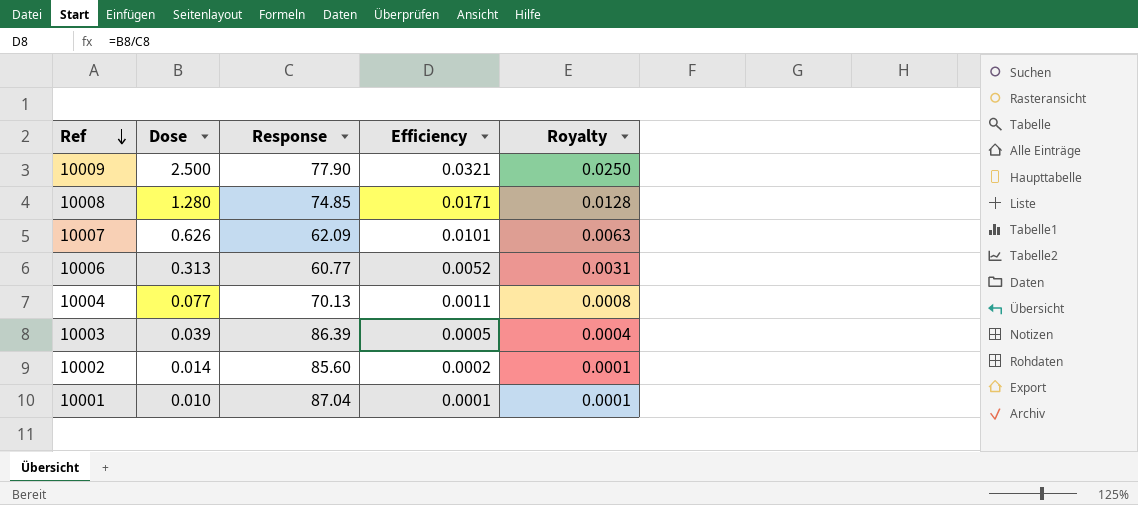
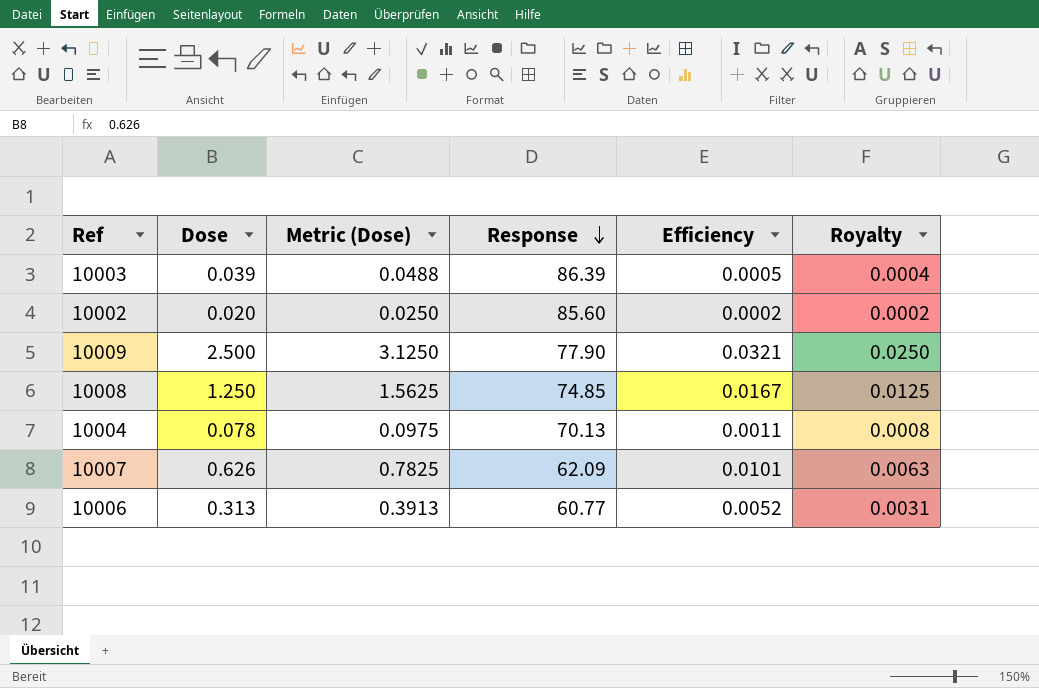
row order: Ref descending -> Response descending
column Metric (Dose) | formula: none -> [Dose] * 1.25
row 10001: 0.010 | 87.04 | 0.0001 | 0.0001 -> none
10002 | Dose: 0.014 -> 0.020
10002 | Royalty: 0.0001 -> 0.0002
10008 | Dose: 1.280 -> 1.250
10008 | Efficiency: 0.0171 -> 0.0167
10008 | Royalty: 0.0128 -> 0.0125
10004 | Dose: 0.077 -> 0.078

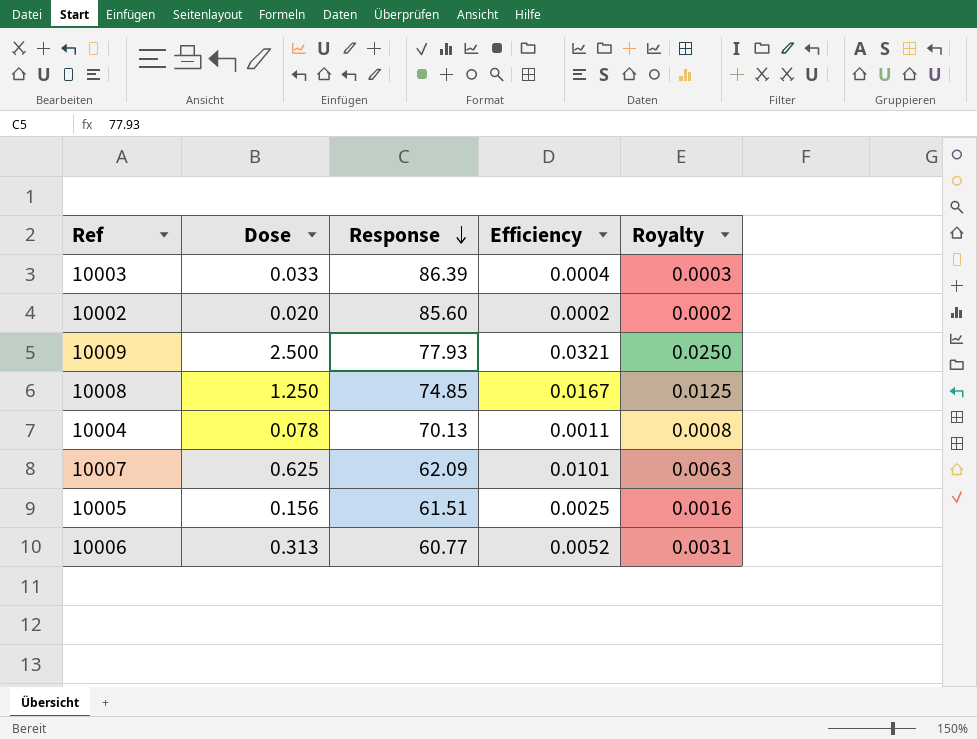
column Metric (Dose) | formula: [Dose] * 1.25 -> none
10003 | Dose: 0.039 -> 0.033
10003 | Efficiency: 0.0005 -> 0.0004
10003 | Royalty: 0.0004 -> 0.0003
10009 | Response: 77.90 -> 77.93
10007 | Dose: 0.626 -> 0.625
row 10005: none -> 0.156 | 61.51 | 0.0025 | 0.0016

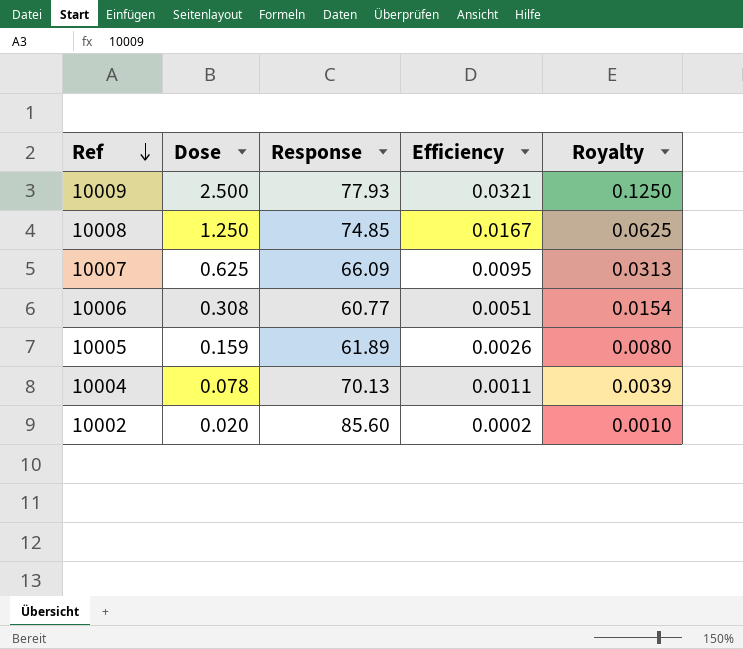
row order: Response descending -> Ref descending
column Royalty | formula: [Dose] * 0.01 -> [Dose] * 0.05
row 10003: 0.033 | 86.39 | 0.0004 | 0.0003 -> none
10007 | Response: 62.09 -> 66.09
10007 | Efficiency: 0.0101 -> 0.0095
10006 | Dose: 0.313 -> 0.308
10006 | Efficiency: 0.0052 -> 0.0051
10005 | Dose: 0.156 -> 0.159
10005 | Response: 61.51 -> 61.89
10005 | Efficiency: 0.0025 -> 0.0026

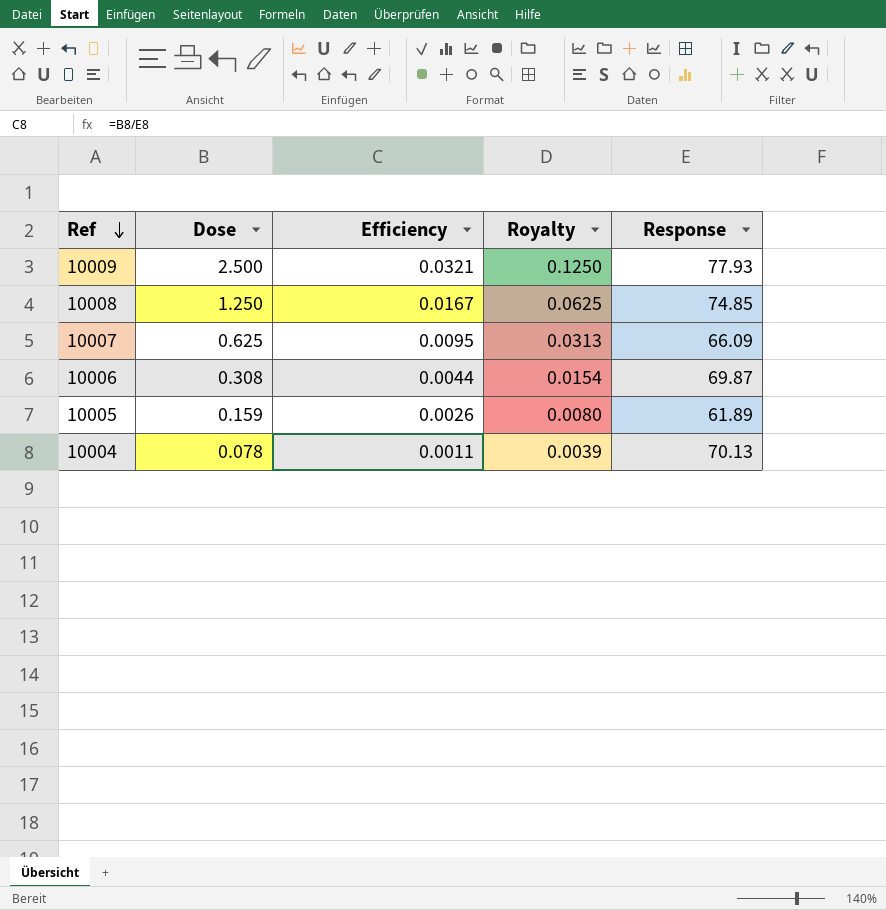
column Response | position: 3 -> 5
row 10002: 0.020 | 85.60 | 0.0002 | 0.0010 -> none
10006 | Efficiency: 0.0051 -> 0.0044
10006 | Response: 60.77 -> 69.87

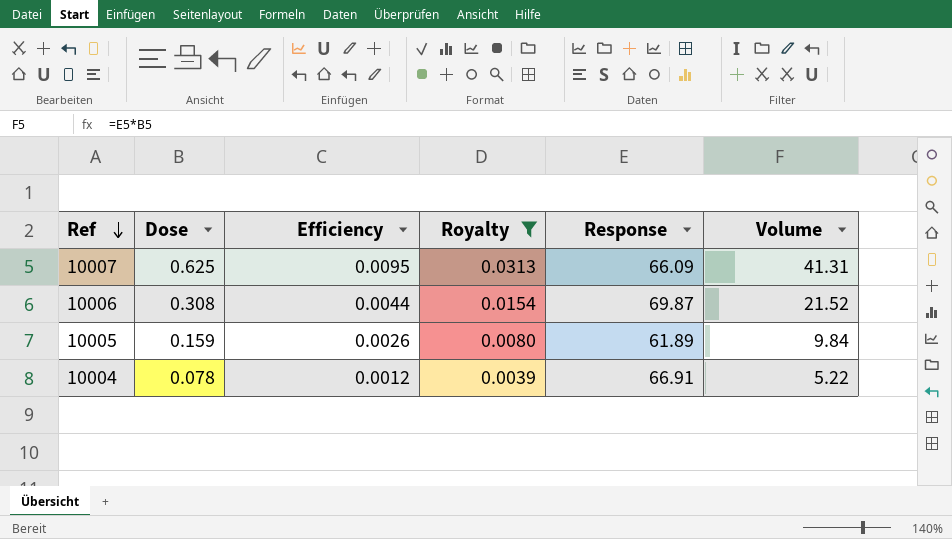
filter: none -> Royalty <= 0.0313
column Volume | formula: none -> [Dose] * [Response]
10004 | Efficiency: 0.0011 -> 0.0012
10004 | Response: 70.13 -> 66.91

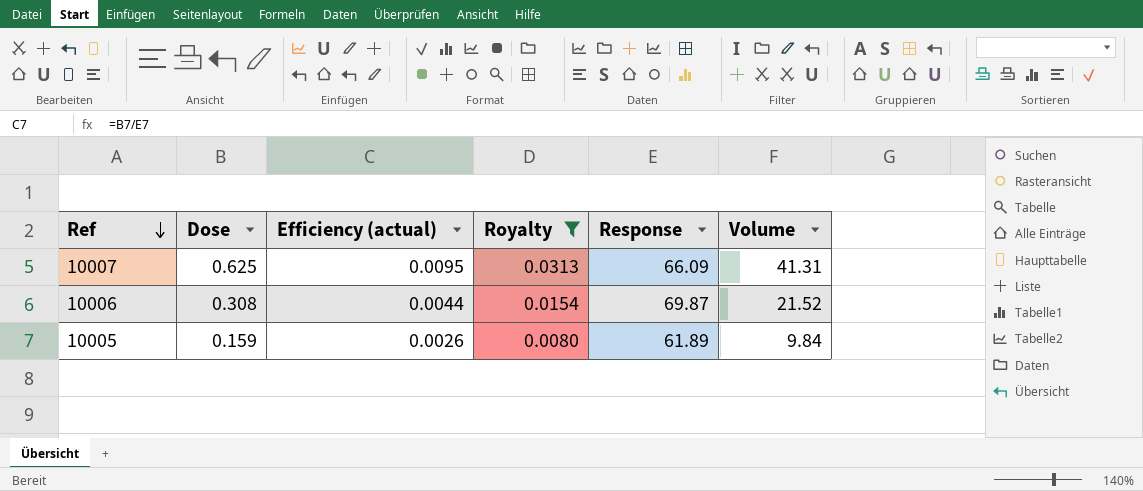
column name: Efficiency -> Efficiency (actual)
row 10004: 0.078 | 0.0012 | 0.0039 | 66.91 | 5.22 -> none

